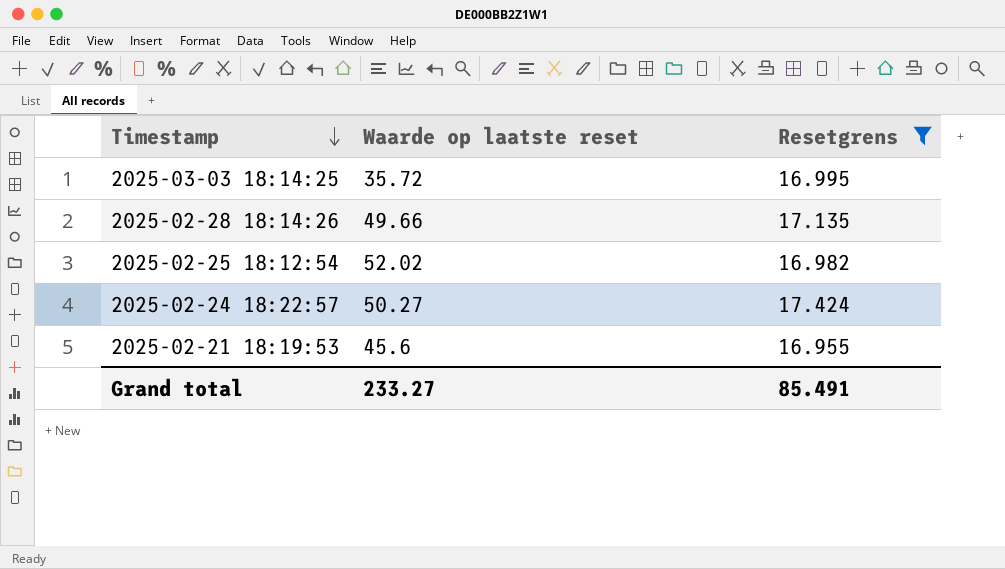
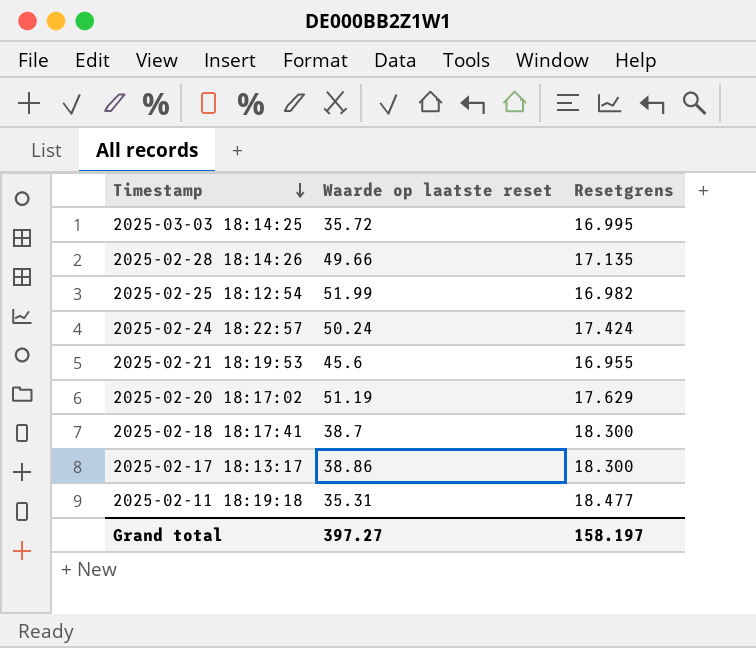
filter: Resetgrens <= 17.424 -> none
2025-02-25 18:12:54 | Waarde op laatste reset: 52.02 -> 51.99
2025-02-24 18:22:57 | Waarde op laatste reset: 50.27 -> 50.24
Grand total | Waarde op laatste reset: 233.27 -> 397.27
Grand total | Resetgrens: 85.491 -> 158.197

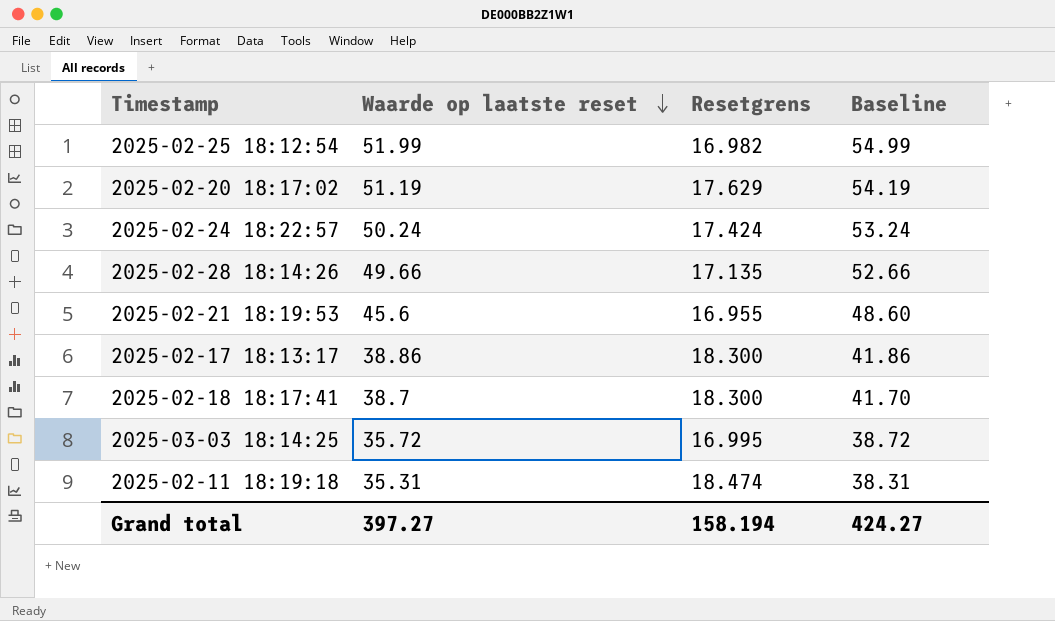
row order: Timestamp descending -> Waarde op laatste reset descending
column Baseline | formula: none -> [Waarde op laatste reset] + 3
2025-02-11 18:19:18 | Resetgrens: 18.477 -> 18.474
Grand total | Resetgrens: 158.197 -> 158.194

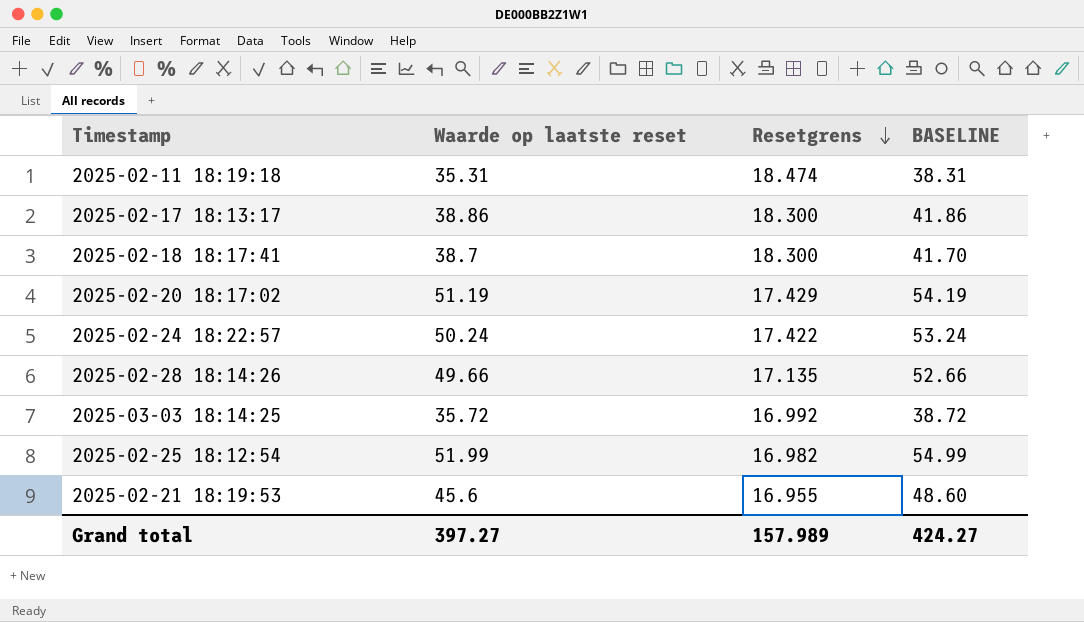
row order: Waarde op laatste reset descending -> Resetgrens descending
column name: Baseline -> BASELINE
2025-02-20 18:17:02 | Resetgrens: 17.629 -> 17.429
2025-02-24 18:22:57 | Resetgrens: 17.424 -> 17.422
2025-03-03 18:14:25 | Resetgrens: 16.995 -> 16.992
Grand total | Resetgrens: 158.194 -> 157.989

